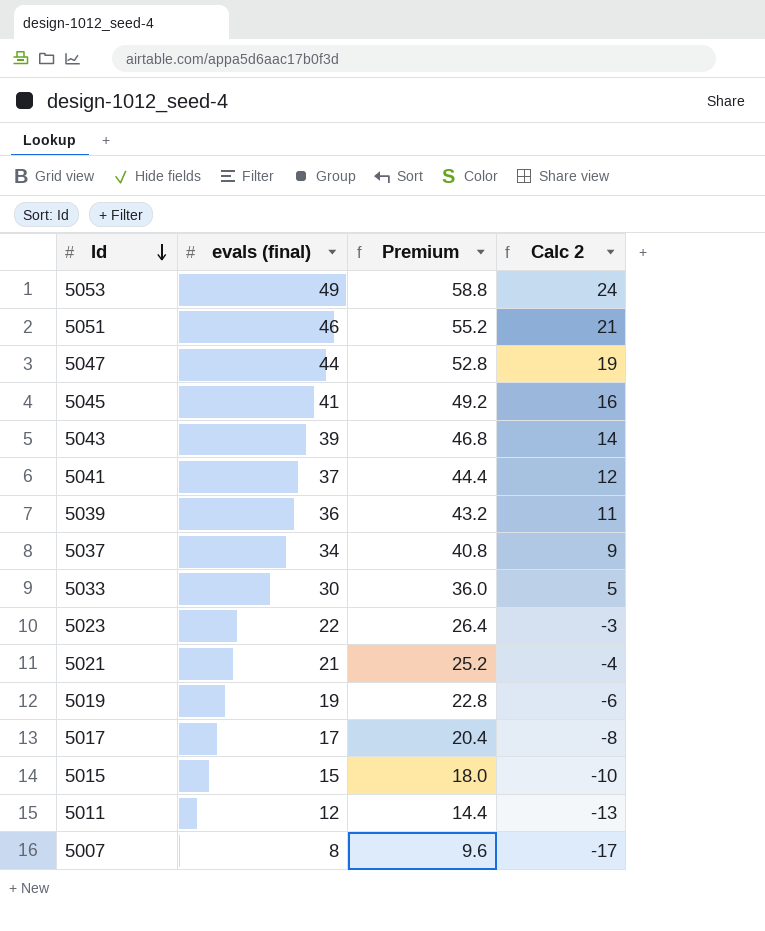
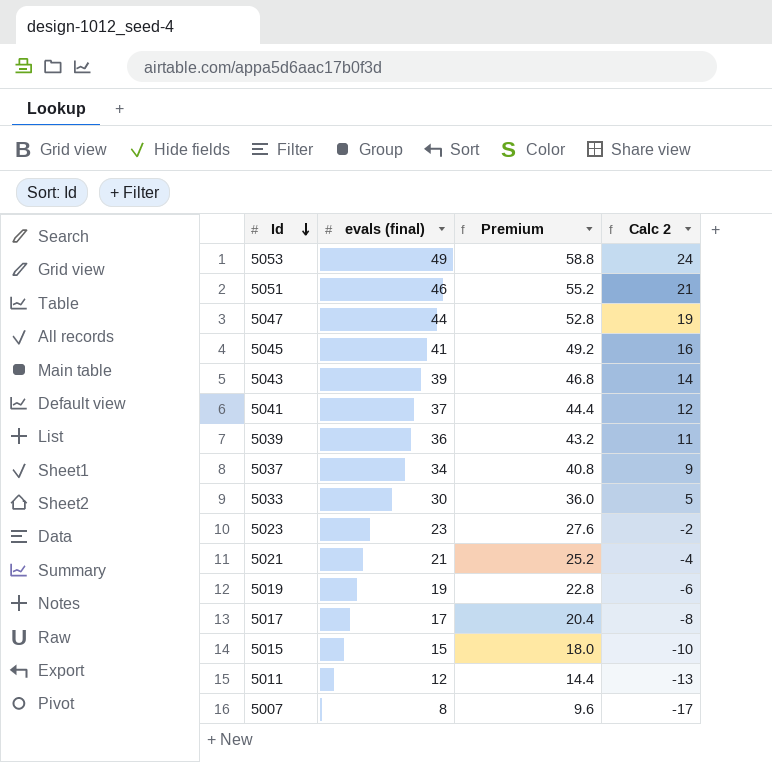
5023 | evals (final): 22 -> 23
5023 | Premium: 26.4 -> 27.6
5023 | Calc 2: -3 -> -2

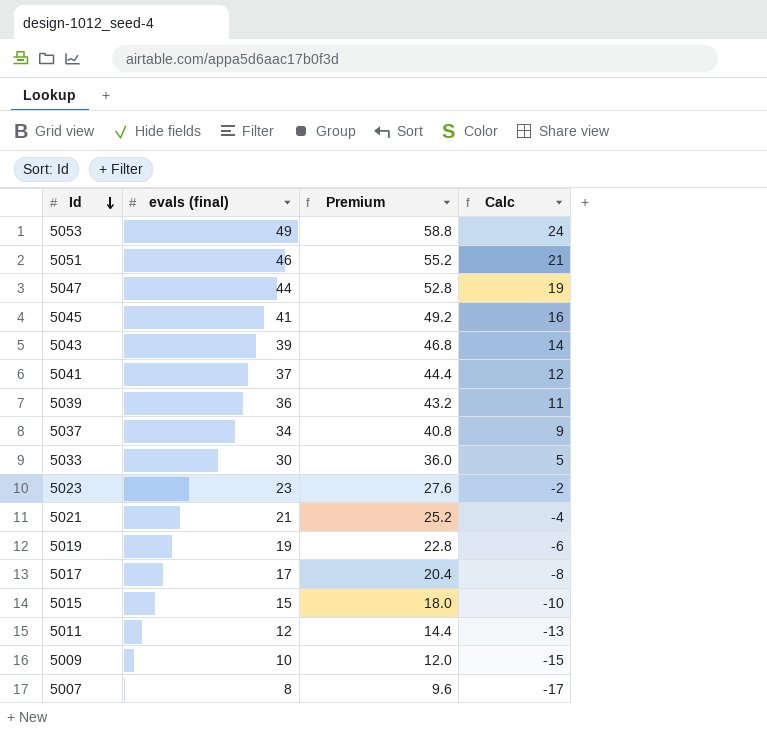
column name: Calc 2 -> Calc
row 5009: none -> 10 | 12.0 | -15

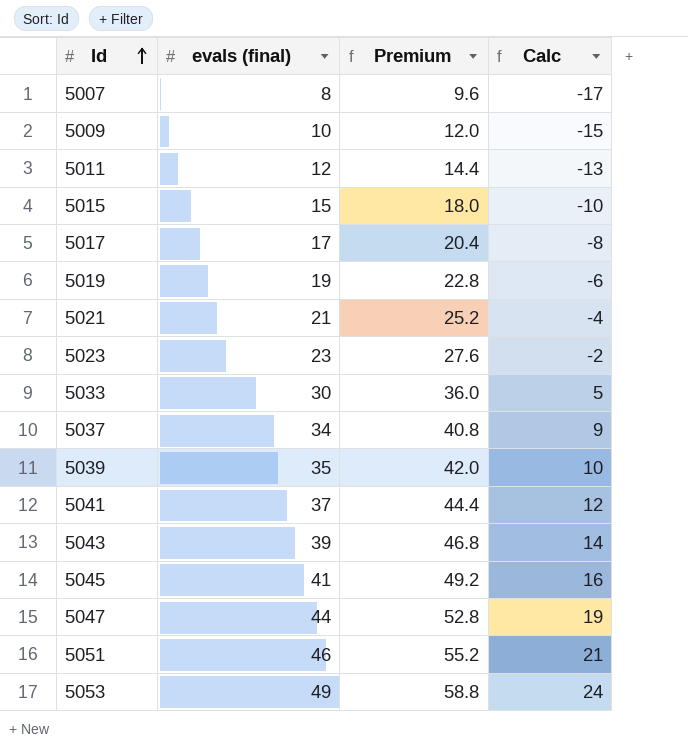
row order: Id descending -> Id ascending
5039 | evals (final): 36 -> 35
5039 | Premium: 43.2 -> 42.0
5039 | Calc: 11 -> 10

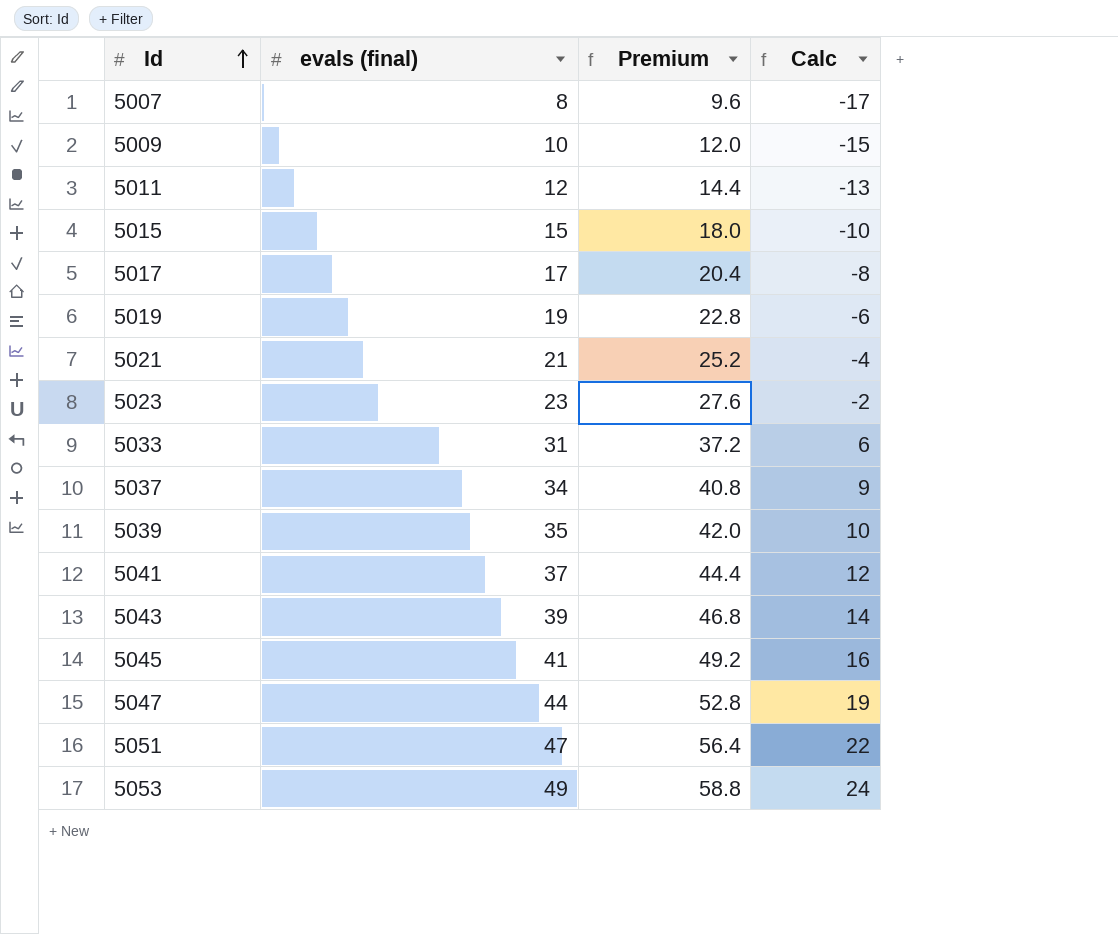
5033 | evals (final): 30 -> 31
5033 | Premium: 36.0 -> 37.2
5033 | Calc: 5 -> 6
5051 | evals (final): 46 -> 47
5051 | Premium: 55.2 -> 56.4
5051 | Calc: 21 -> 22

